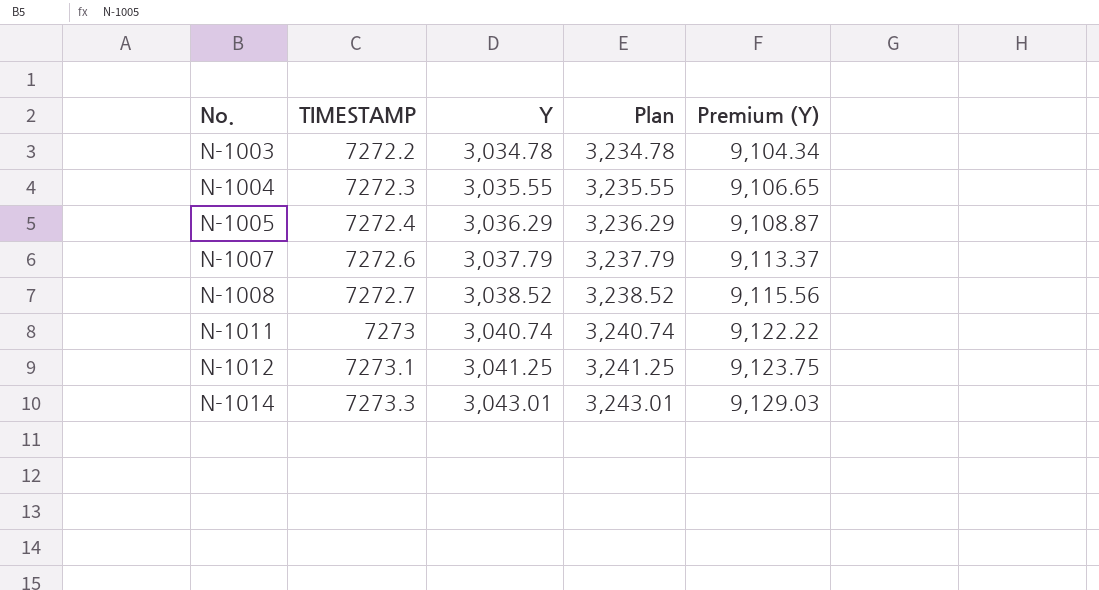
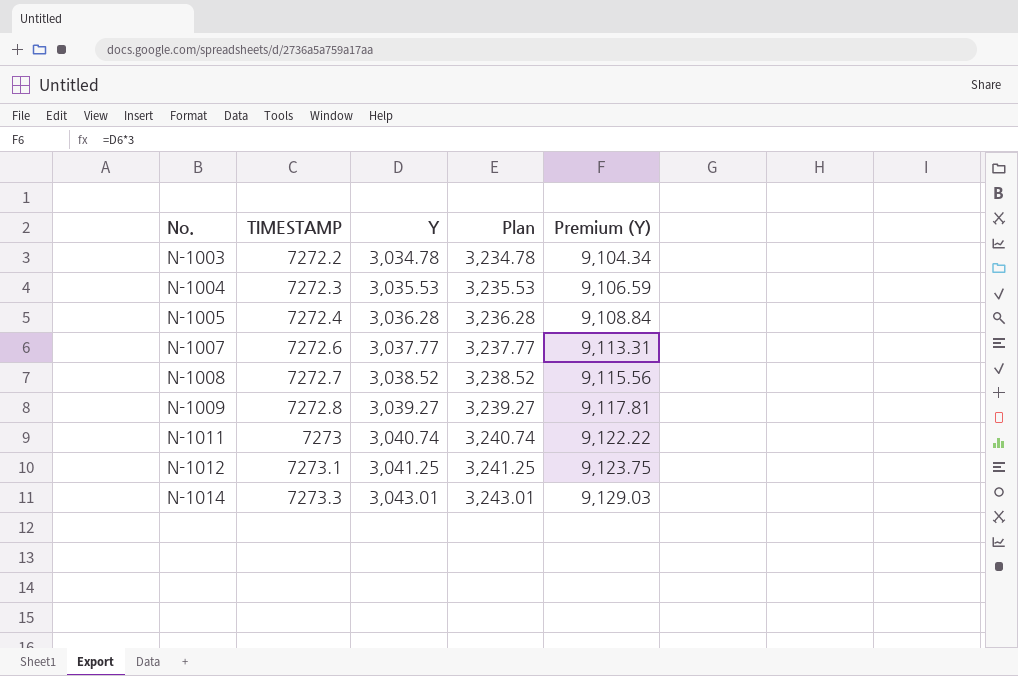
N-1004 | Y: 3,035.55 -> 3,035.53
N-1004 | Plan: 3,235.55 -> 3,235.53
N-1004 | Premium (Y): 9,106.65 -> 9,106.59
N-1005 | Y: 3,036.29 -> 3,036.28
N-1005 | Plan: 3,236.29 -> 3,236.28
N-1005 | Premium (Y): 9,108.87 -> 9,108.84
N-1007 | Y: 3,037.79 -> 3,037.77
N-1007 | Plan: 3,237.79 -> 3,237.77
N-1007 | Premium (Y): 9,113.37 -> 9,113.31
row N-1009: none -> 7272.8 | 3,039.27 | 3,239.27 | 9,117.81

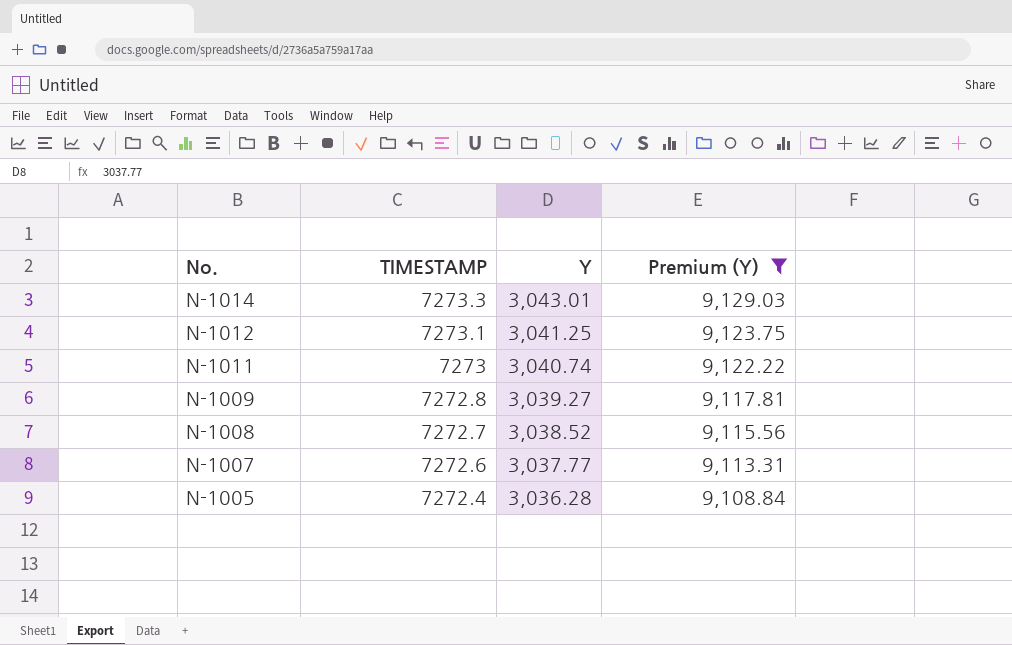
filter: none -> Premium (Y) >= 9,108.84
row order: No. ascending -> No. descending
column Plan | formula: [Y] + 200 -> none

